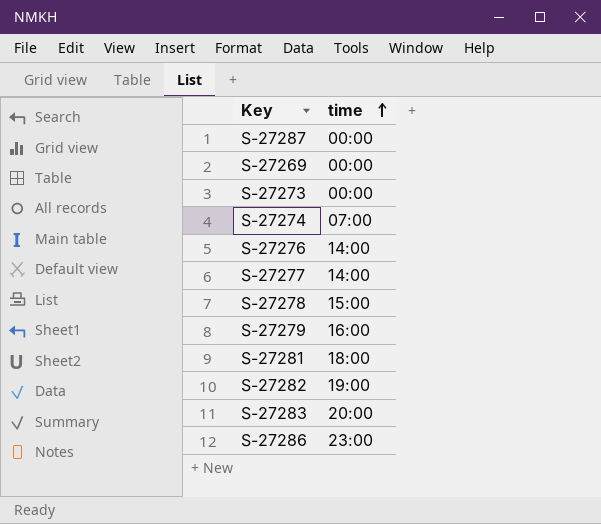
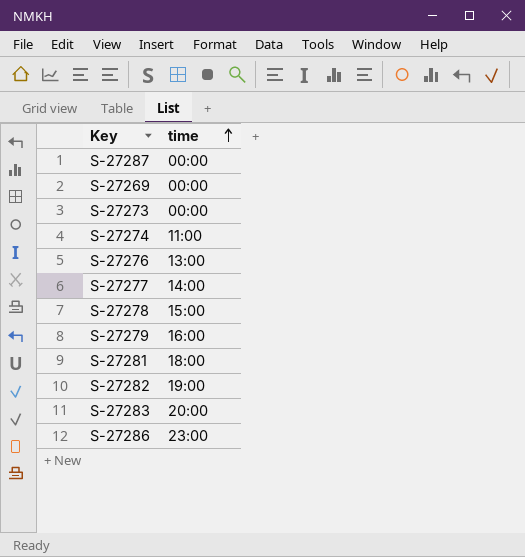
S-27274 | time: 07:00 -> 11:00
S-27276 | time: 14:00 -> 13:00

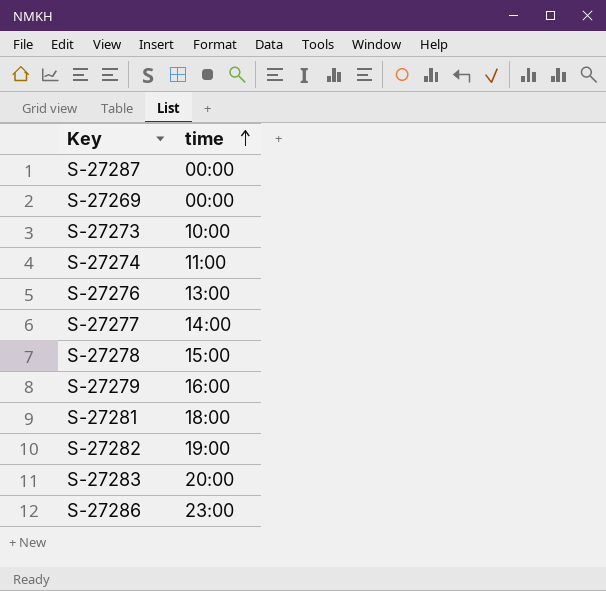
S-27273 | time: 00:00 -> 10:00

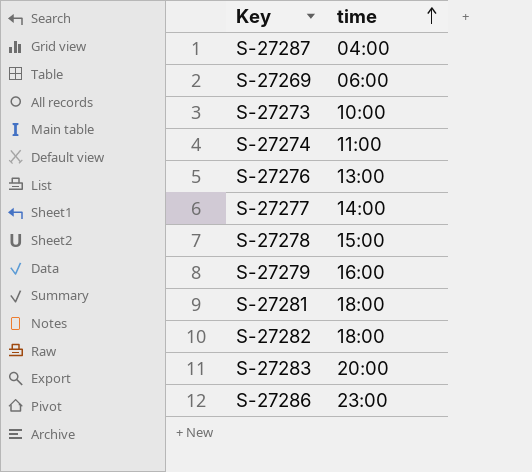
S-27287 | time: 00:00 -> 04:00
S-27269 | time: 00:00 -> 06:00
S-27282 | time: 19:00 -> 18:00

